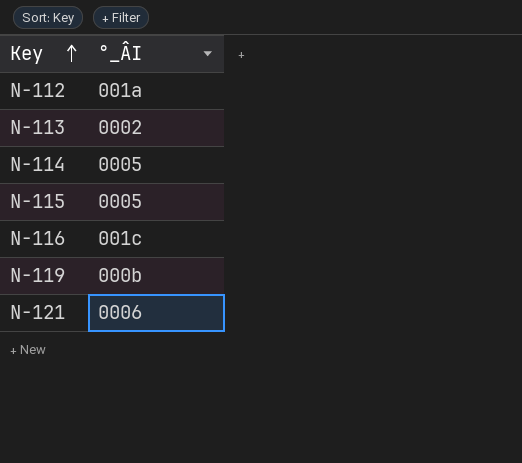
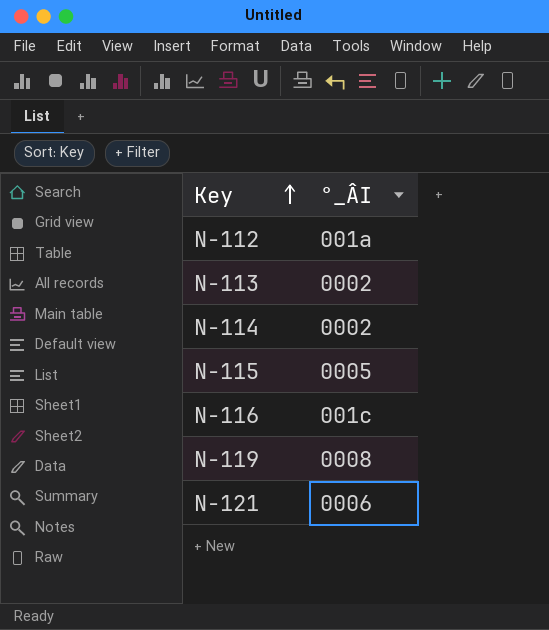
N-114 | °_ÂI: 0005 -> 0002
N-119 | °_ÂI: 000b -> 0008

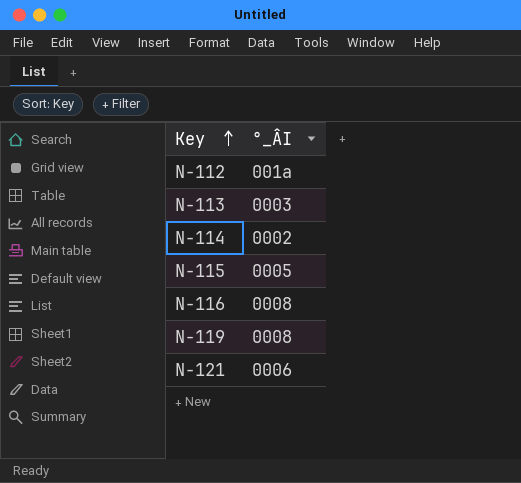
N-113 | °_ÂI: 0002 -> 0003
N-116 | °_ÂI: 001c -> 0008

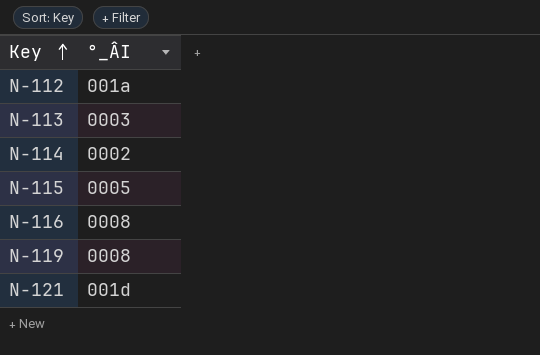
N-121 | °_ÂI: 0006 -> 001d

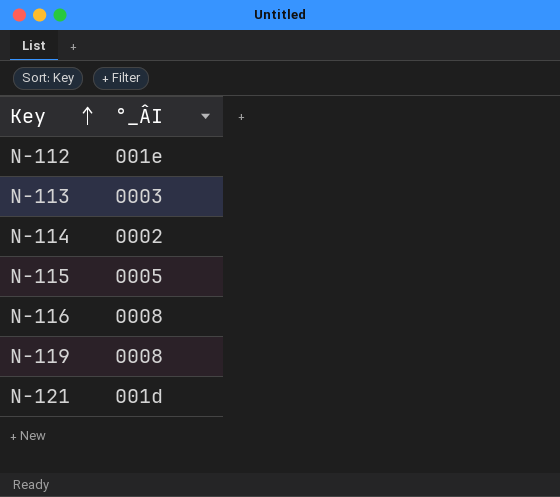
N-112 | °_ÂI: 001a -> 001e

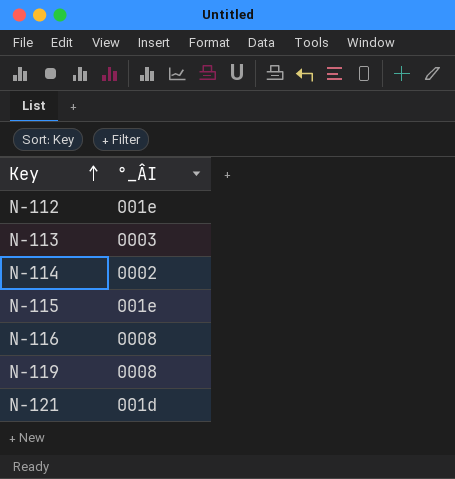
N-115 | °_ÂI: 0005 -> 001e

